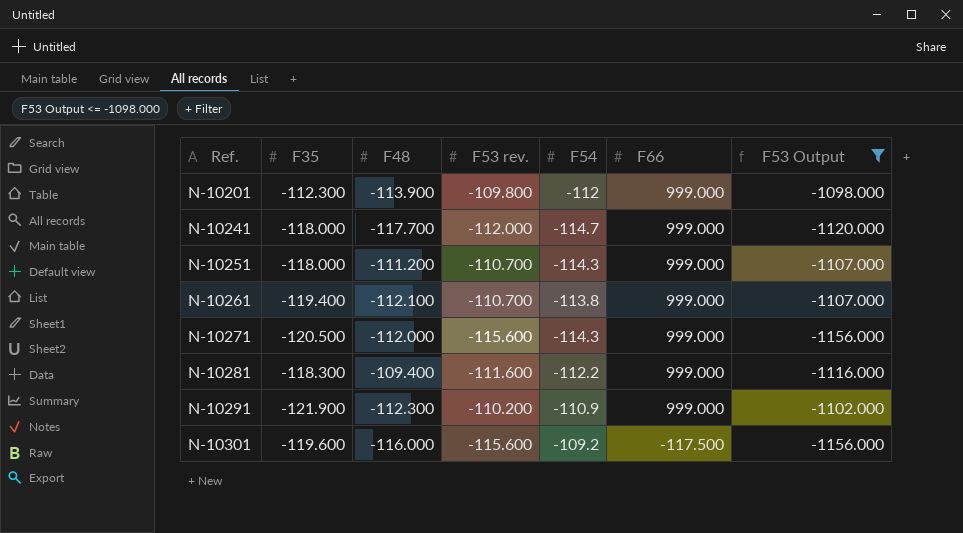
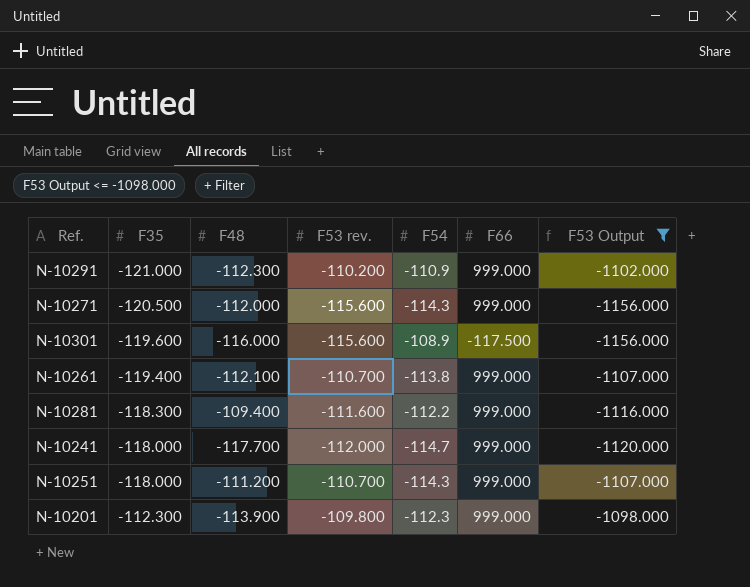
row order: Ref. ascending -> F35 ascending
N-10291 | F35: -121.900 -> -121.000
N-10301 | F54: -109.2 -> -108.9
N-10201 | F54: -112 -> -112.3

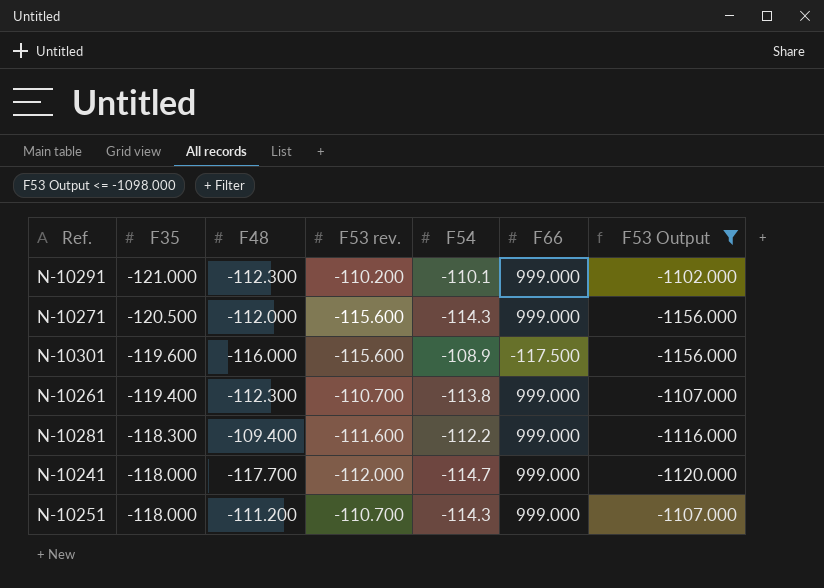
row N-10201: -112.300 | -113.900 | -109.800 | -112.3 | 999.000 | -1098.000 -> none
N-10291 | F54: -110.9 -> -110.1
N-10261 | F48: -112.100 -> -112.300

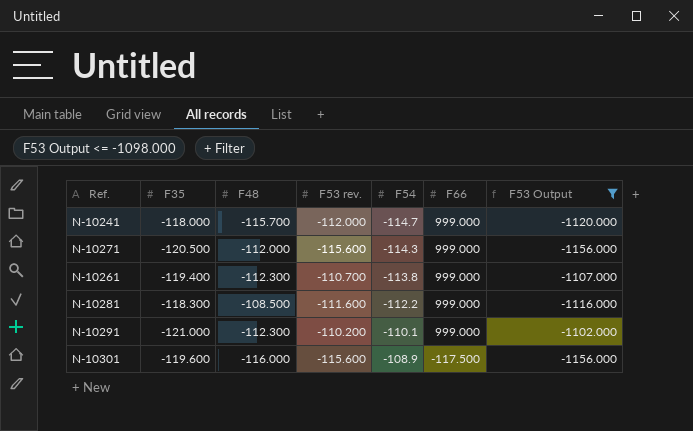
row order: F35 ascending -> F54 ascending
row N-10251: -118.000 | -111.200 | -110.700 | -114.3 | 999.000 | -1107.000 -> none
N-10241 | F48: -117.700 -> -115.700
N-10281 | F48: -109.400 -> -108.500

